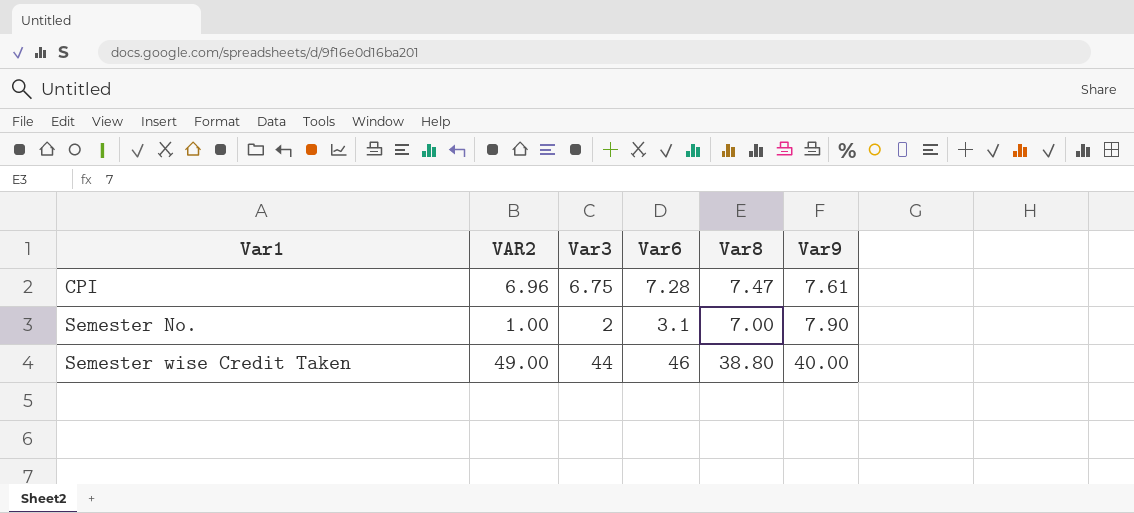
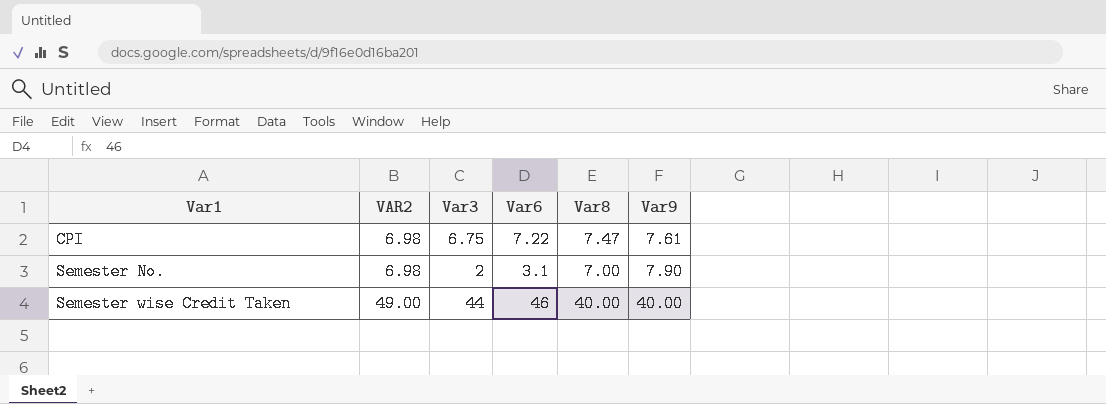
CPI | VAR2: 6.96 -> 6.98
CPI | Var6: 7.28 -> 7.22
Semester No. | VAR2: 1.00 -> 6.98
Semester wise Credit Taken | Var8: 38.80 -> 40.00

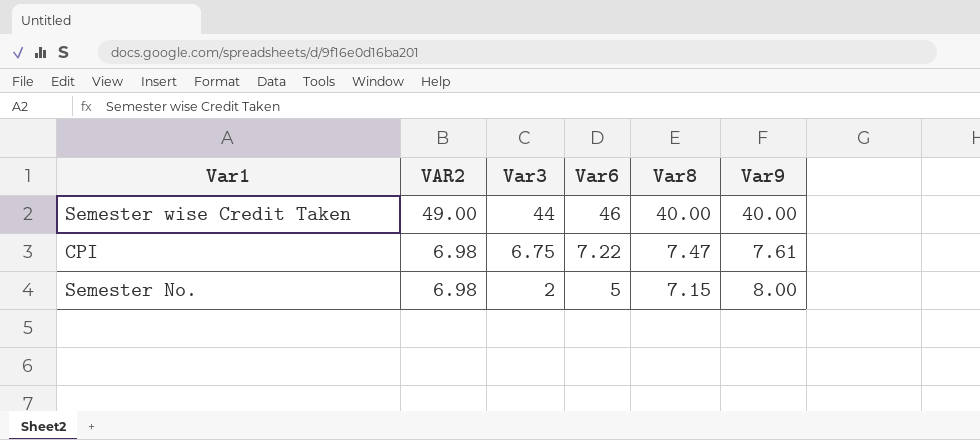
row order: Var1 ascending -> VAR2 descending
Semester No. | Var6: 3.1 -> 5
Semester No. | Var8: 7.00 -> 7.15
Semester No. | Var9: 7.90 -> 8.00

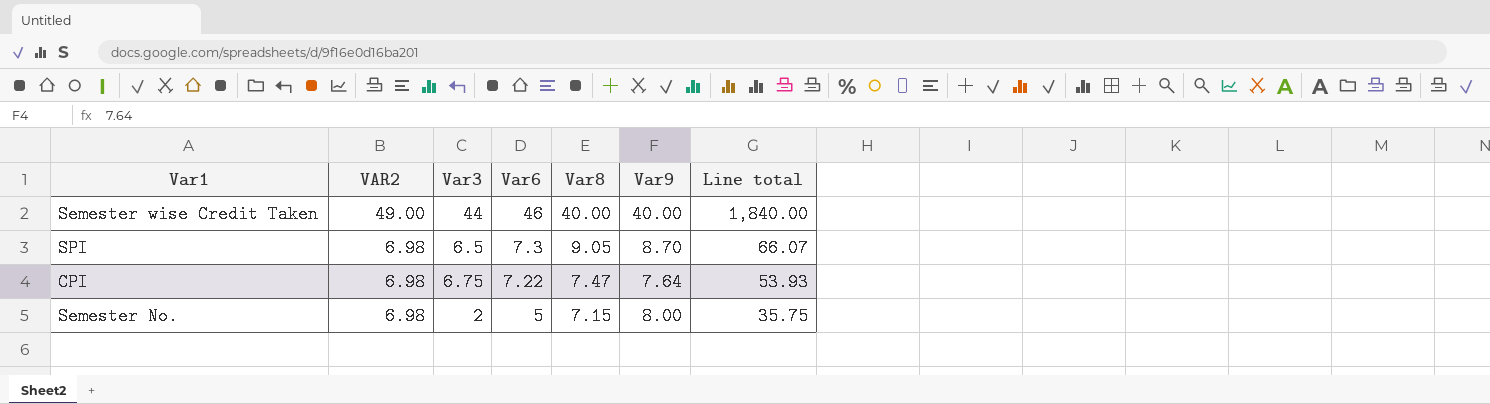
column Line total | formula: none -> [Var6] * [Var8]
row SPI: none -> 6.98 | 6.5 | 7.3 | 9.05 | 8.70 | 66.07
CPI | Var9: 7.61 -> 7.64

